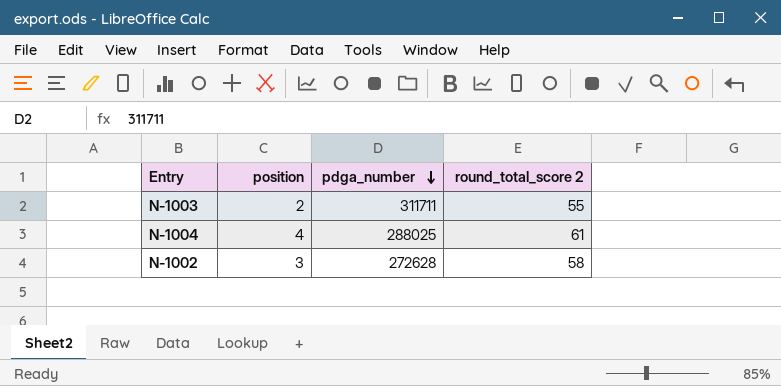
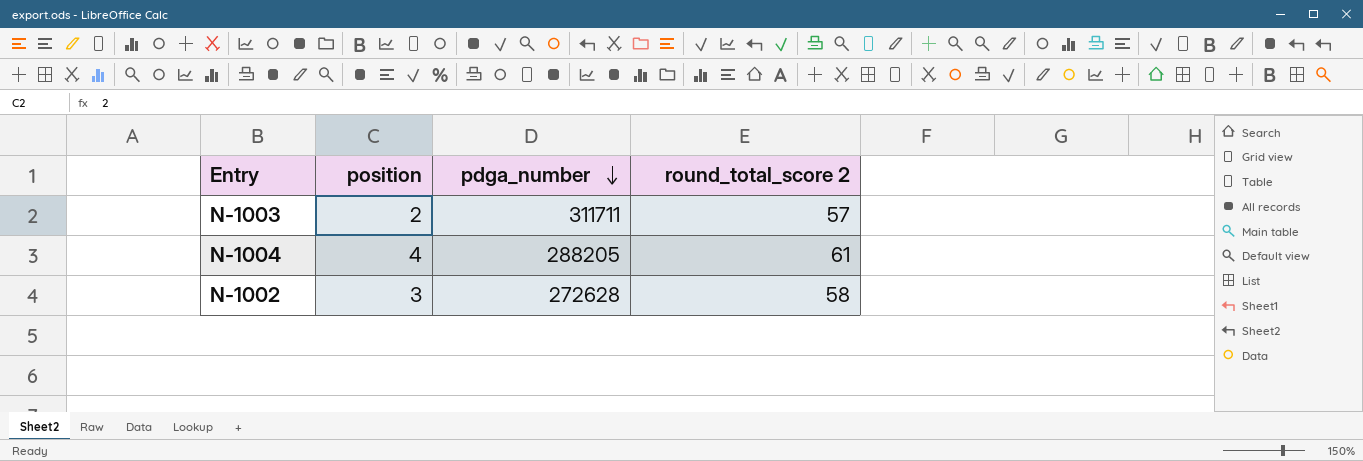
N-1003 | round_total_score 2: 55 -> 57
N-1004 | pdga_number: 288025 -> 288205

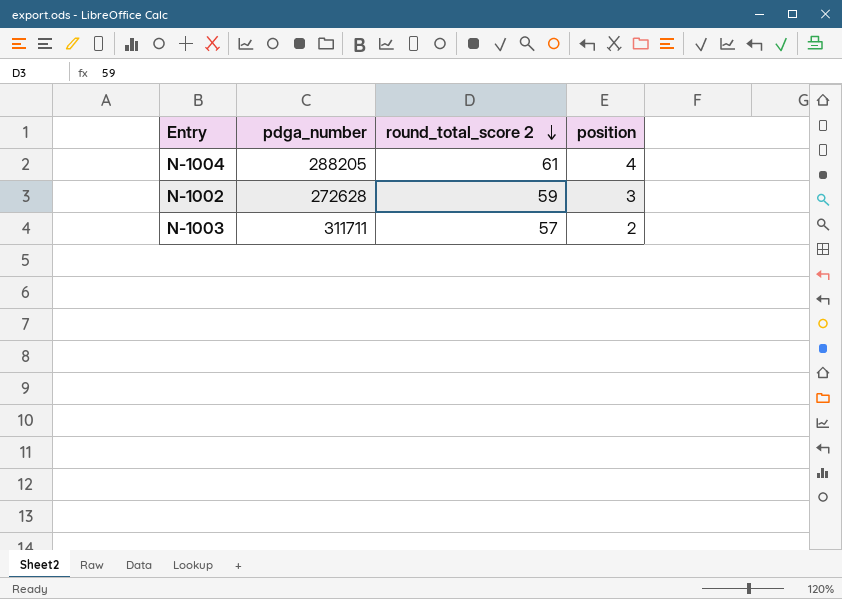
row order: pdga_number descending -> round_total_score 2 descending
column position | position: 2 -> 4
N-1002 | round_total_score 2: 58 -> 59

